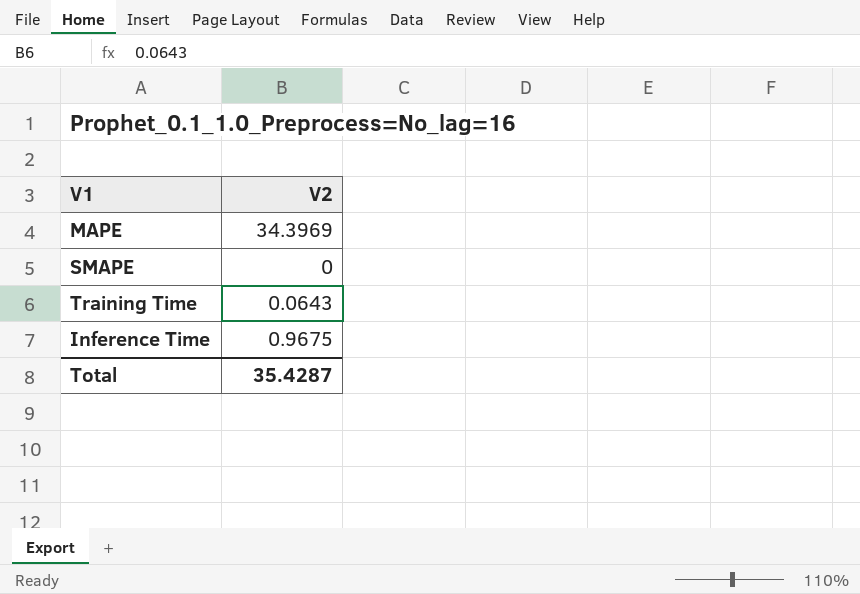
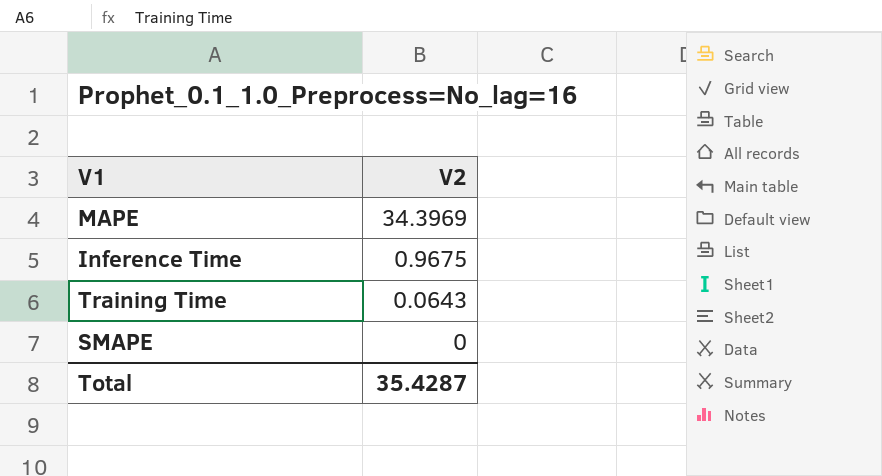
row order: none -> V2 descending

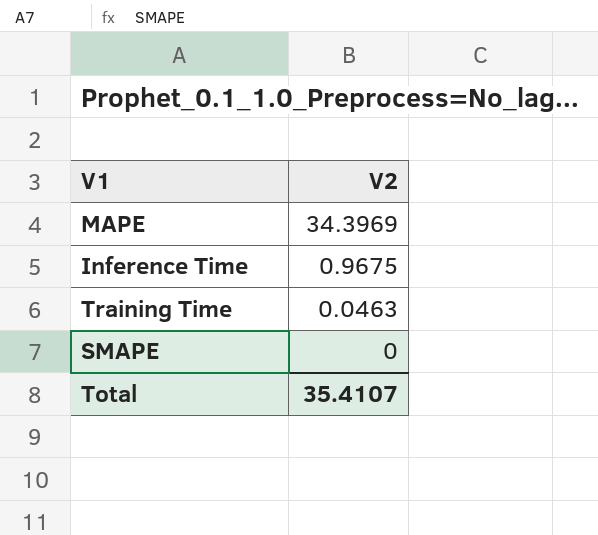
Training Time | V2: 0.0643 -> 0.0463
Total | V2: 35.4287 -> 35.4107

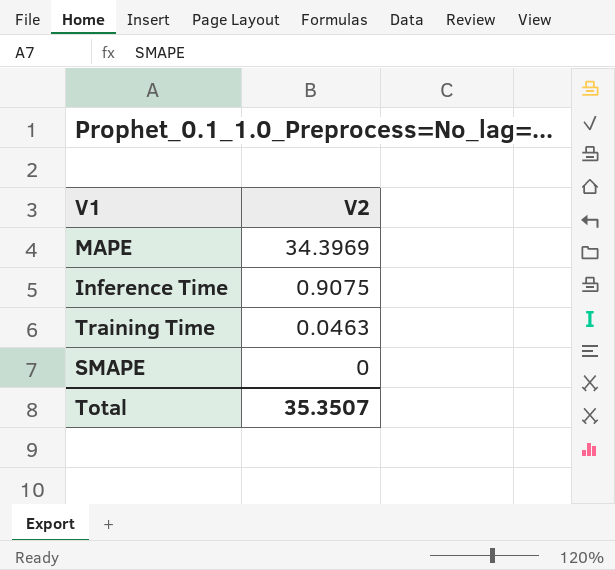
Inference Time | V2: 0.9675 -> 0.9075
Total | V2: 35.4107 -> 35.3507

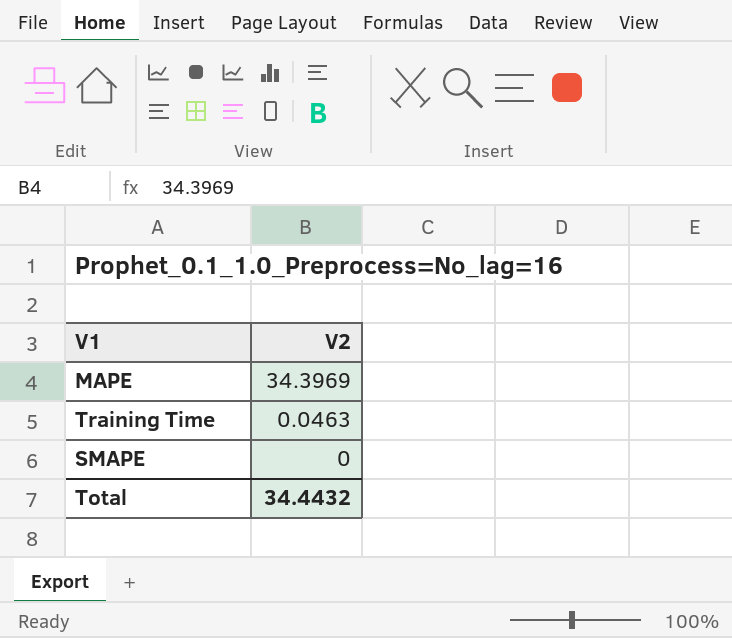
row Inference Time: 0.9075 -> none
Total | V2: 35.3507 -> 34.4432

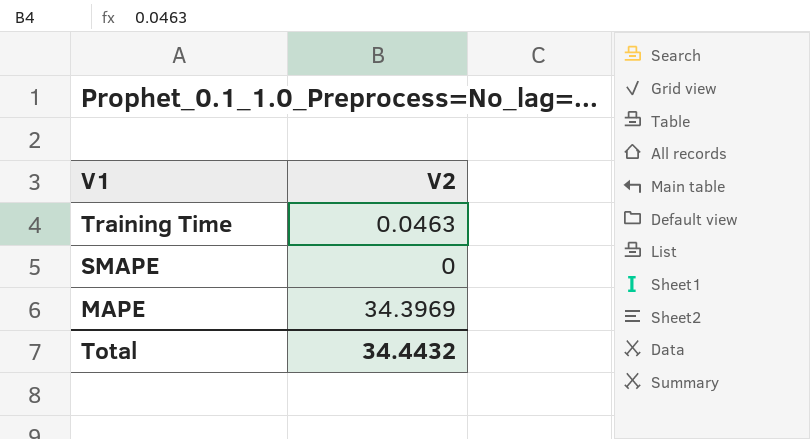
row order: V2 descending -> V1 descending

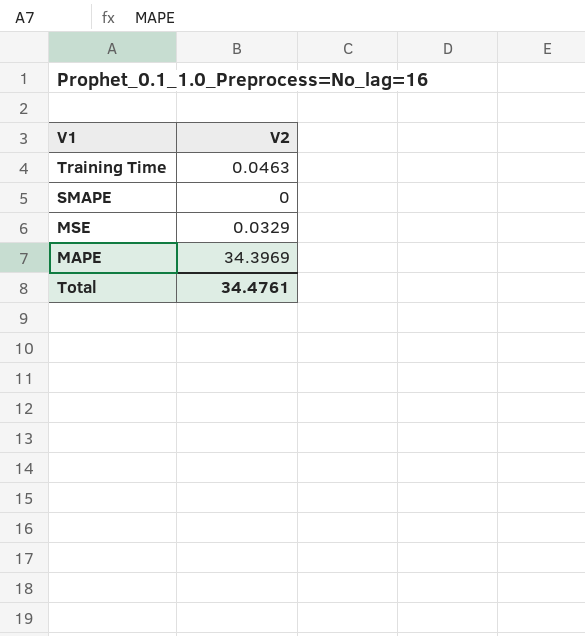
row MSE: none -> 0.0329
Total | V2: 34.4432 -> 34.4761

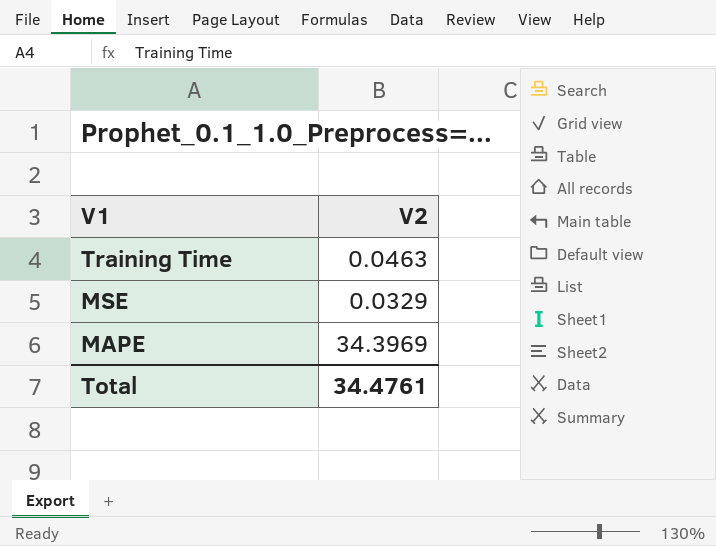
row SMAPE: 0 -> none

